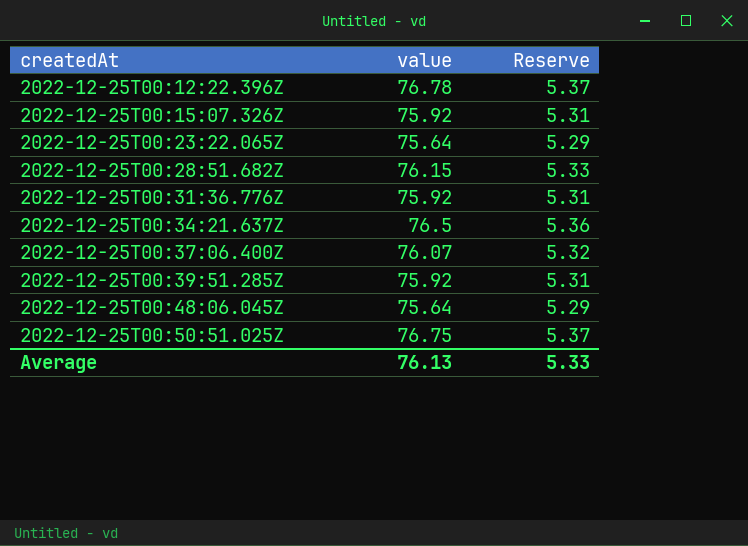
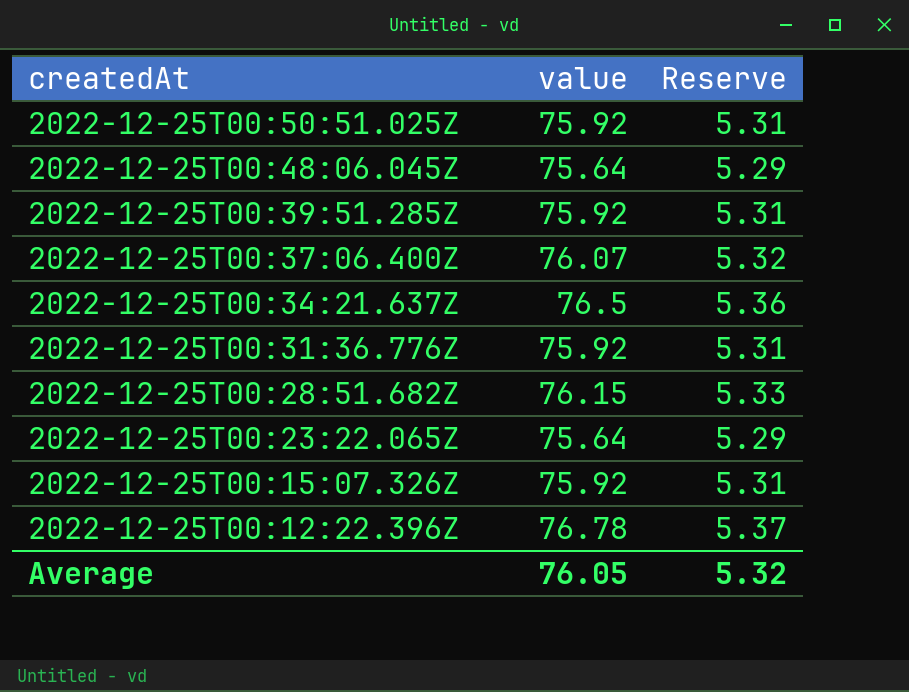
row order: createdAt ascending -> createdAt descending
2022-12-25T00:50:51.025Z | value: 76.75 -> 75.92
2022-12-25T00:50:51.025Z | Reserve: 5.37 -> 5.31
Average | value: 76.13 -> 76.05
Average | Reserve: 5.33 -> 5.32

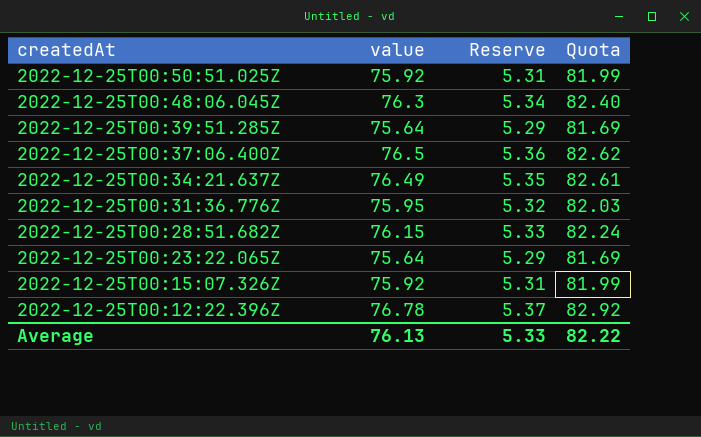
column Quota | formula: none -> [value] * 1.08
2022-12-25T00:48:06.045Z | value: 75.64 -> 76.3
2022-12-25T00:48:06.045Z | Reserve: 5.29 -> 5.34
2022-12-25T00:39:51.285Z | value: 75.92 -> 75.64
2022-12-25T00:39:51.285Z | Reserve: 5.31 -> 5.29
2022-12-25T00:37:06.400Z | value: 76.07 -> 76.5
2022-12-25T00:37:06.400Z | Reserve: 5.32 -> 5.36
2022-12-25T00:34:21.637Z | value: 76.5 -> 76.49
2022-12-25T00:34:21.637Z | Reserve: 5.36 -> 5.35
2022-12-25T00:31:36.776Z | value: 75.92 -> 75.95
2022-12-25T00:31:36.776Z | Reserve: 5.31 -> 5.32
Average | value: 76.05 -> 76.13
Average | Reserve: 5.32 -> 5.33

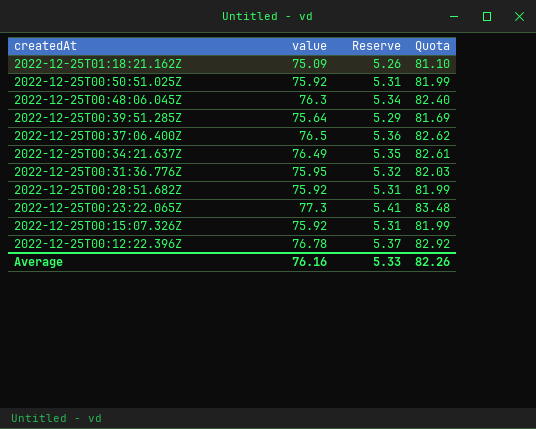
row 2022-12-25T01:18:21.162Z: none -> 75.09 | 5.26 | 81.10
2022-12-25T00:28:51.682Z | value: 76.15 -> 75.92
2022-12-25T00:28:51.682Z | Reserve: 5.33 -> 5.31
2022-12-25T00:28:51.682Z | Quota: 82.24 -> 81.99
2022-12-25T00:23:22.065Z | value: 75.64 -> 77.3
2022-12-25T00:23:22.065Z | Reserve: 5.29 -> 5.41
2022-12-25T00:23:22.065Z | Quota: 81.69 -> 83.48
Average | value: 76.13 -> 76.16
Average | Quota: 82.22 -> 82.26

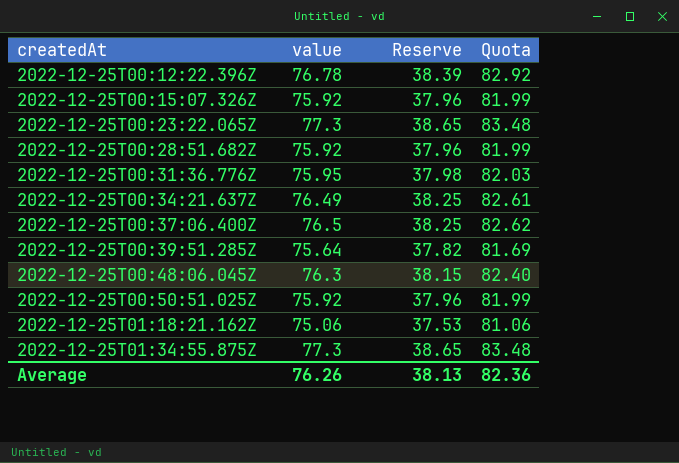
row order: createdAt descending -> createdAt ascending
column Reserve | formula: [value] * 0.07 -> [value] * 0.5
2022-12-25T01:18:21.162Z | value: 75.09 -> 75.06
2022-12-25T01:18:21.162Z | Quota: 81.10 -> 81.06
row 2022-12-25T01:34:55.875Z: none -> 77.3 | 38.65 | 83.48
Average | value: 76.16 -> 76.26
Average | Reserve: 5.33 -> 38.13
Average | Quota: 82.26 -> 82.36

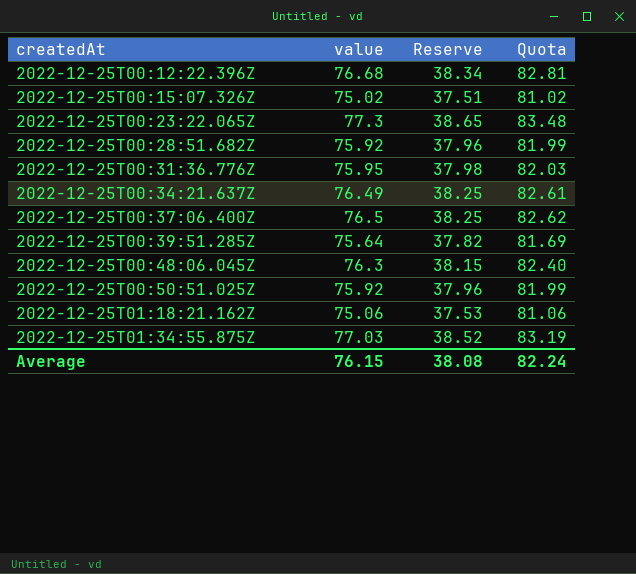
2022-12-25T00:12:22.396Z | value: 76.78 -> 76.68
2022-12-25T00:12:22.396Z | Reserve: 38.39 -> 38.34
2022-12-25T00:12:22.396Z | Quota: 82.92 -> 82.81
2022-12-25T00:15:07.326Z | value: 75.92 -> 75.02
2022-12-25T00:15:07.326Z | Reserve: 37.96 -> 37.51
2022-12-25T00:15:07.326Z | Quota: 81.99 -> 81.02
2022-12-25T01:34:55.875Z | value: 77.3 -> 77.03
2022-12-25T01:34:55.875Z | Reserve: 38.65 -> 38.52
2022-12-25T01:34:55.875Z | Quota: 83.48 -> 83.19
Average | value: 76.26 -> 76.15
Average | Reserve: 38.13 -> 38.08
Average | Quota: 82.36 -> 82.24

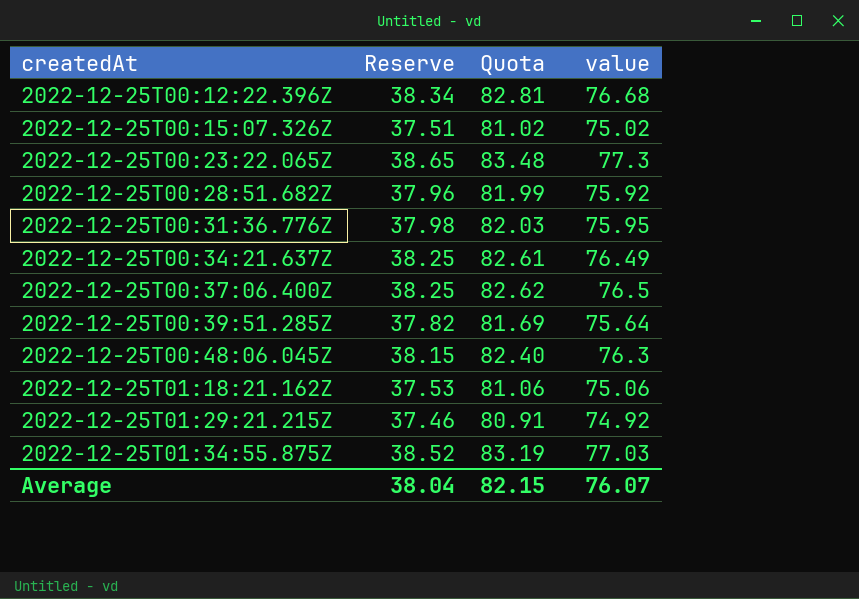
column value | position: 2 -> 4
row 2022-12-25T00:50:51.025Z: 75.92 | 37.96 | 81.99 -> none
row 2022-12-25T01:29:21.215Z: none -> 37.46 | 80.91 | 74.92
Average | Reserve: 38.08 -> 38.04
Average | Quota: 82.24 -> 82.15
Average | value: 76.15 -> 76.07

